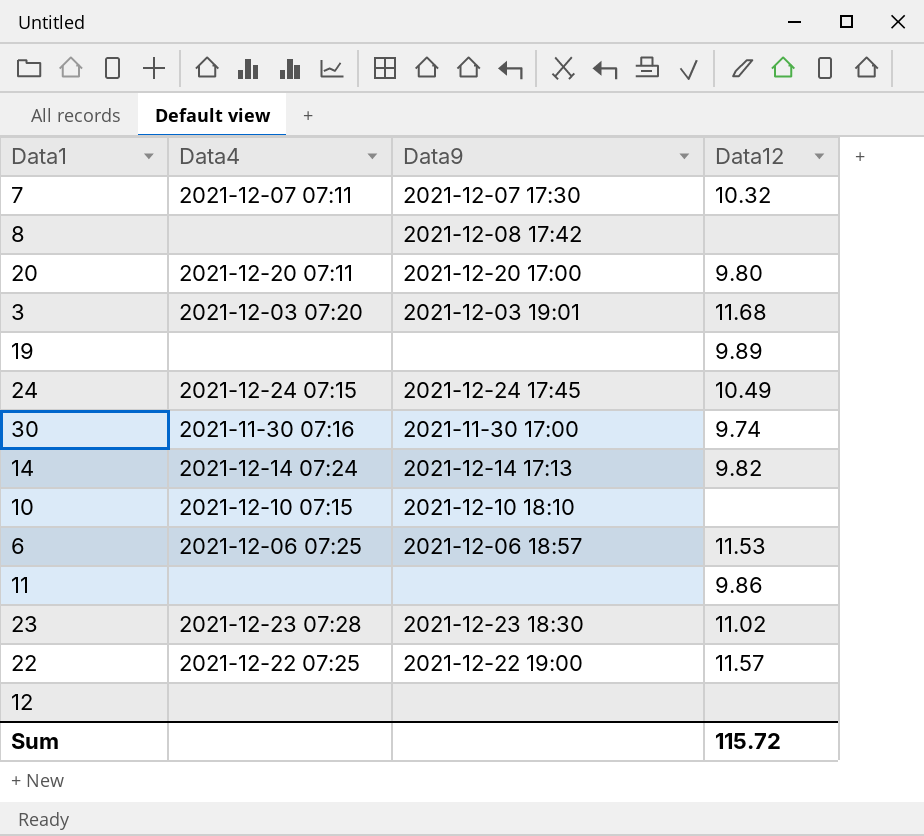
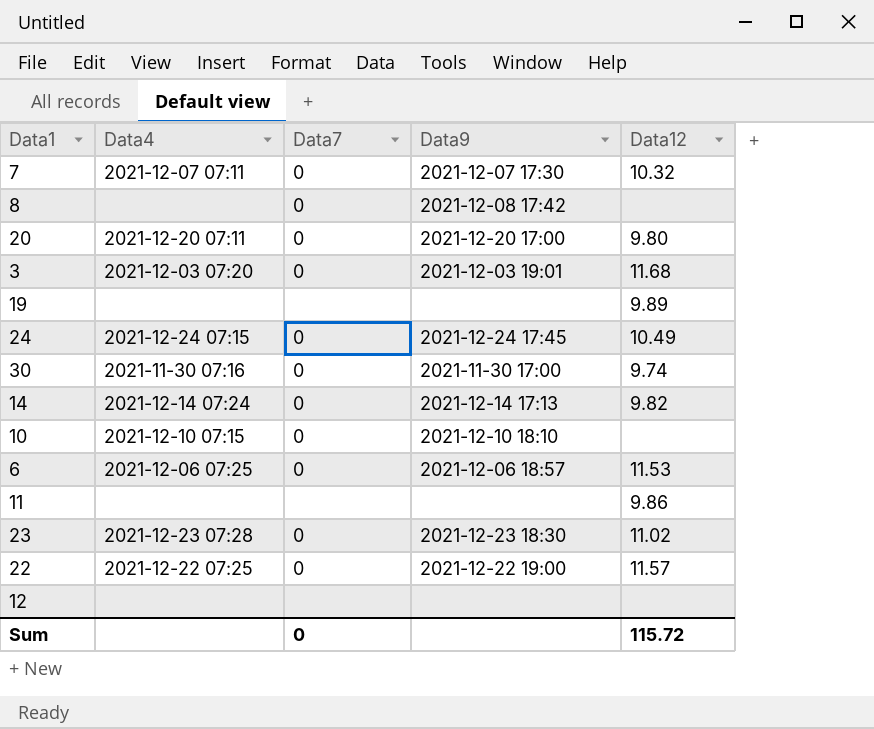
column Data7 | position: none -> 3

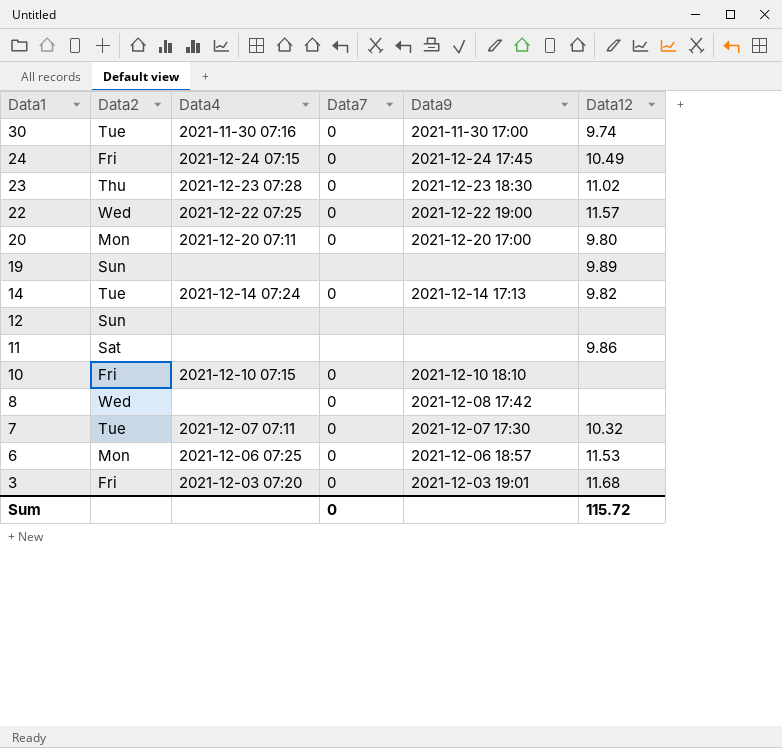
row order: none -> Data1 descending
column Data2 | position: none -> 2

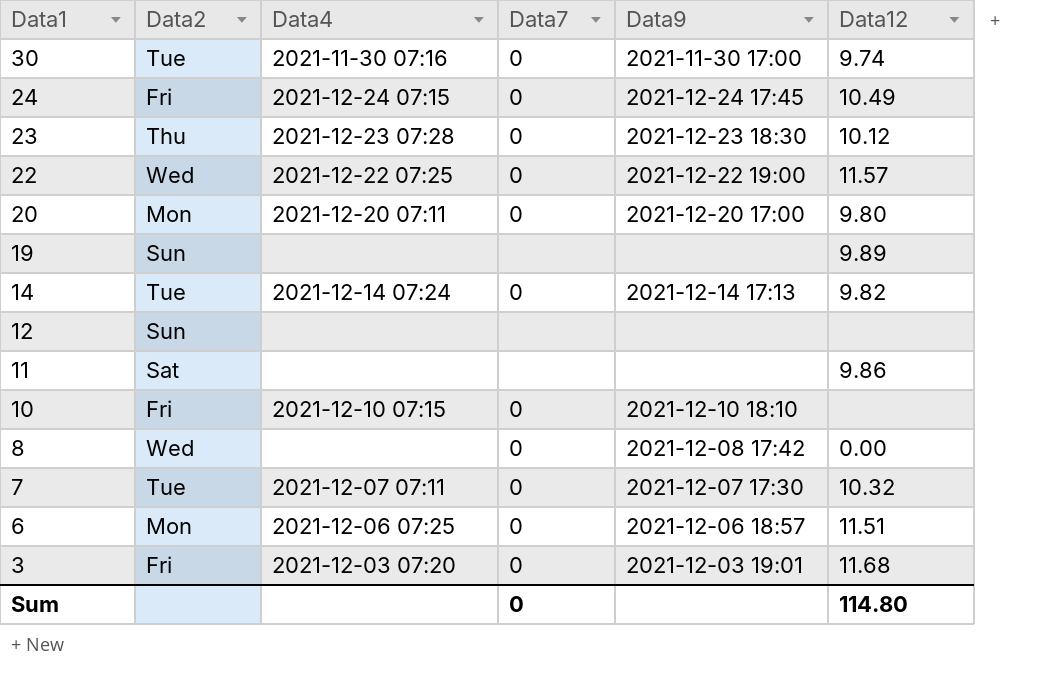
23 | Data12: 11.02 -> 10.12
8 | Data12: none -> 0.00
6 | Data12: 11.53 -> 11.51
Sum | Data12: 115.72 -> 114.80

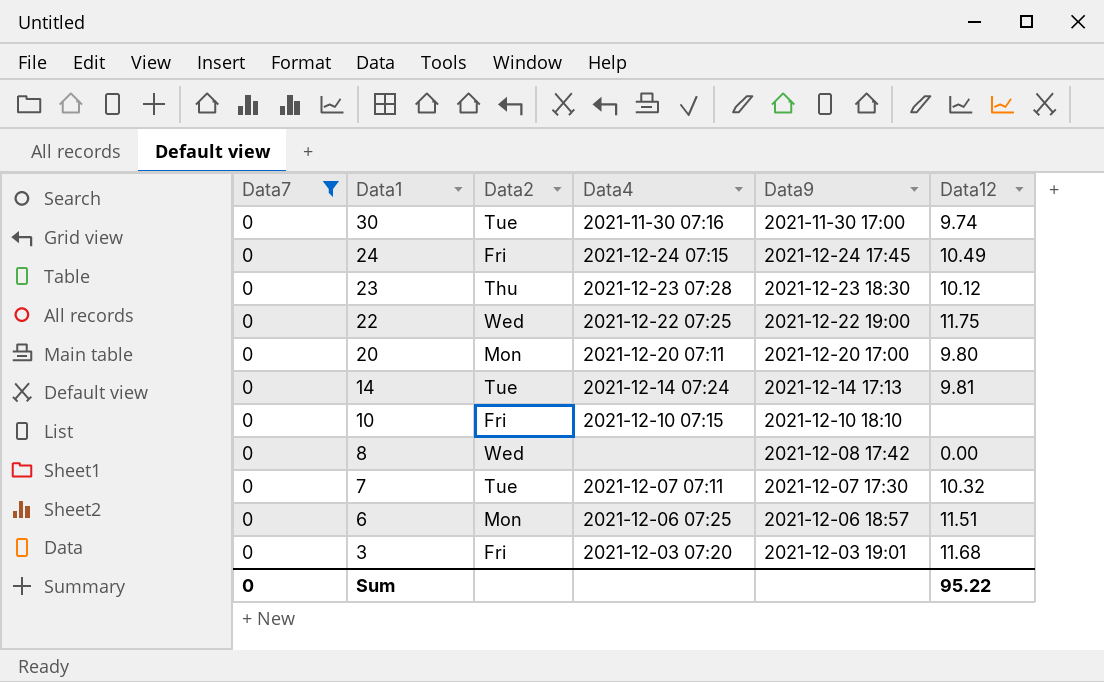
filter: none -> Data7 = 0
column Data7 | position: 4 -> 1
22 | Data12: 11.57 -> 11.75
14 | Data12: 9.82 -> 9.81
Sum | Data12: 114.80 -> 95.22

